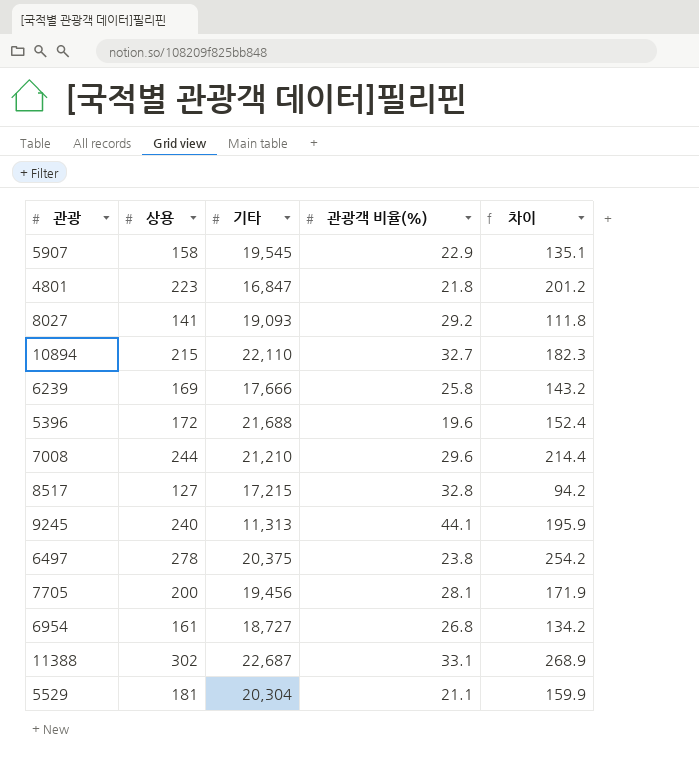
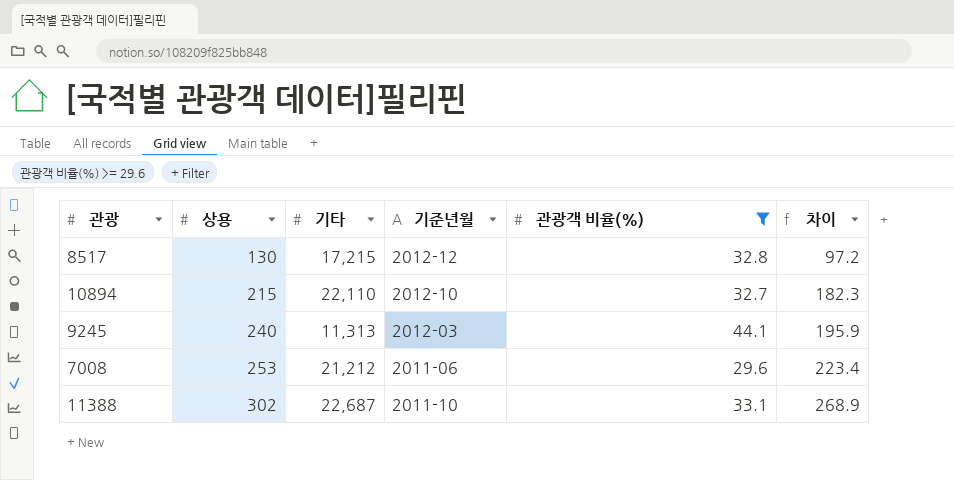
filter: none -> 관광객 비율(%) >= 29.6
row order: none -> 상용 ascending
column 기준년월 | position: none -> 4
8517 | 상용: 127 -> 130
8517 | 차이: 94.2 -> 97.2
7008 | 상용: 244 -> 253
7008 | 기타: 21,210 -> 21,212
7008 | 차이: 214.4 -> 223.4

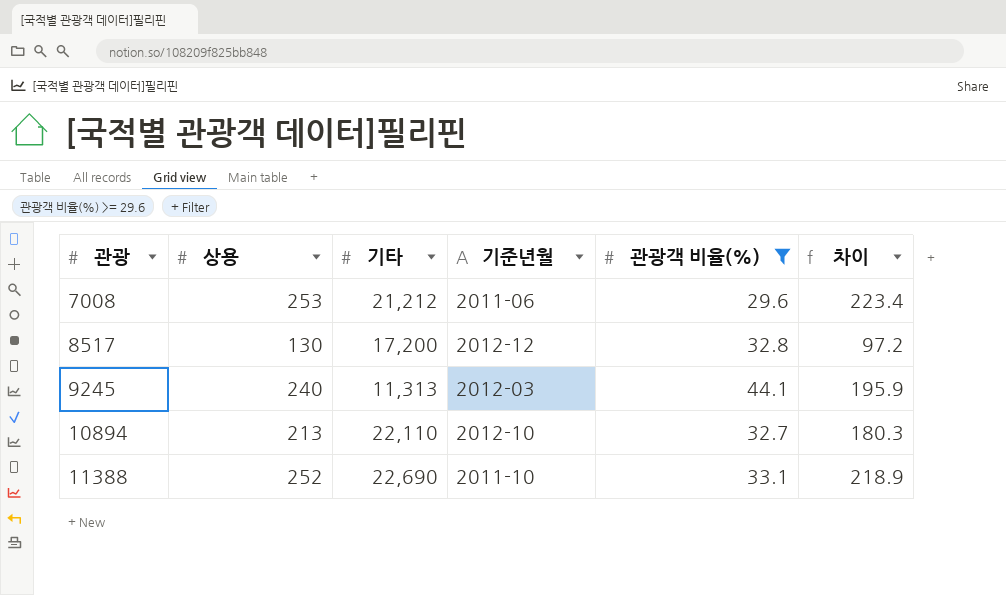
row order: 상용 ascending -> 관광 ascending
8517 | 기타: 17,215 -> 17,200
10894 | 상용: 215 -> 213
10894 | 차이: 182.3 -> 180.3
11388 | 상용: 302 -> 252
11388 | 기타: 22,687 -> 22,690
11388 | 차이: 268.9 -> 218.9

